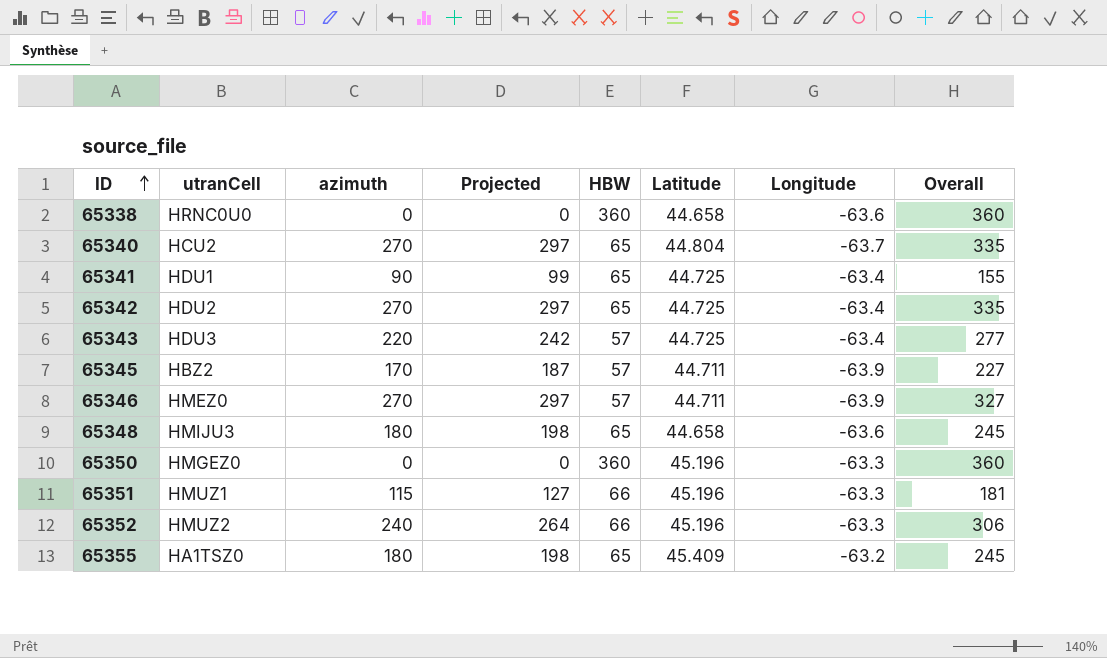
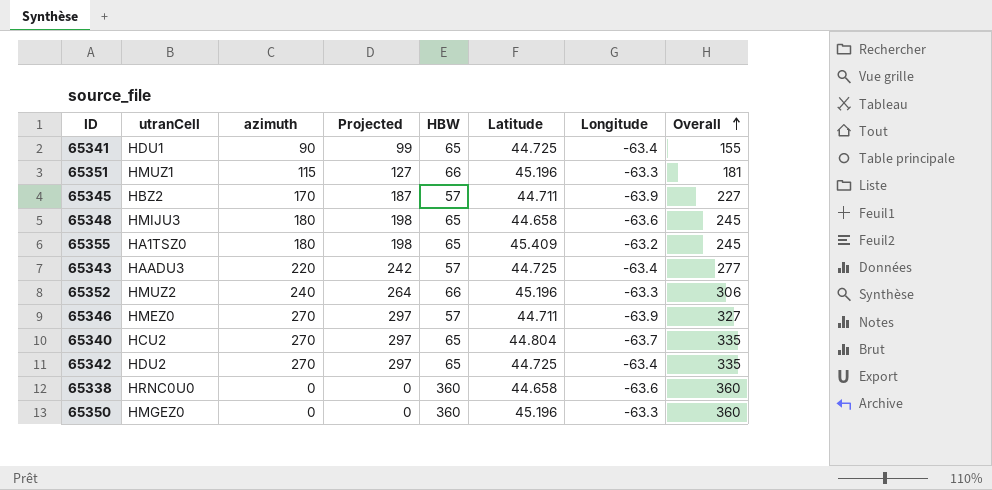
row order: ID ascending -> Overall ascending
65343 | utranCell: HDU3 -> HAADU3

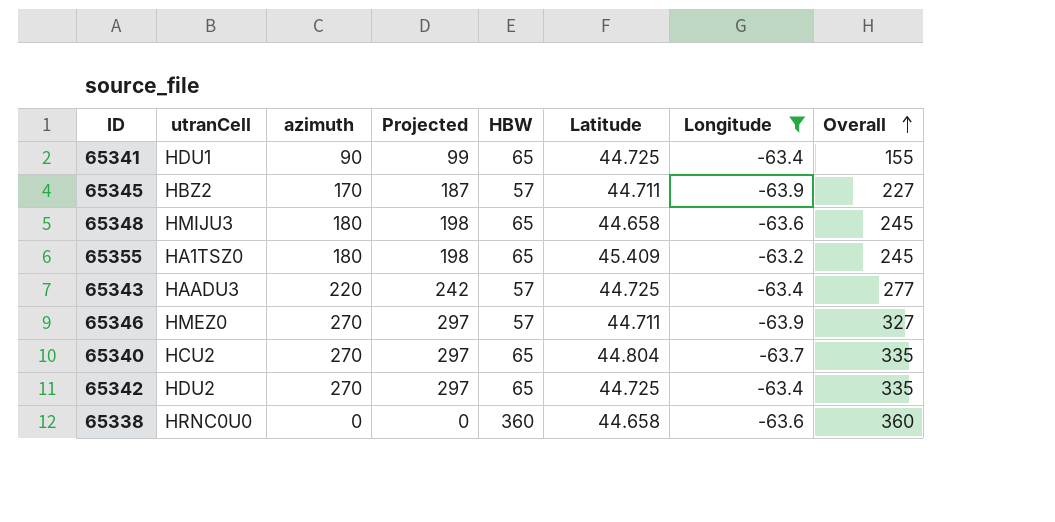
filter: none -> Longitude != -63.3

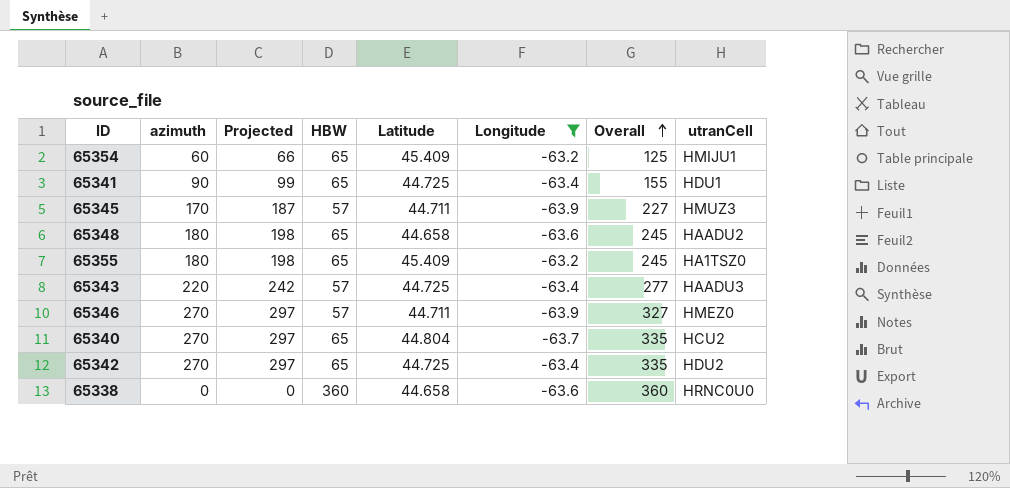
column utranCell | position: 2 -> 8
row 65354: none -> 60 | 66 | 65 | 45.409 | -63.2 | 125 | HMIJU1
65345 | utranCell: HBZ2 -> HMUZ3
65348 | utranCell: HMIJU3 -> HAADU2

